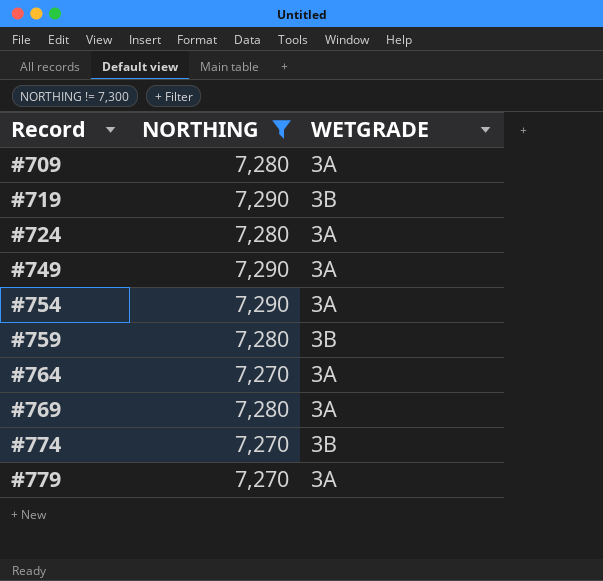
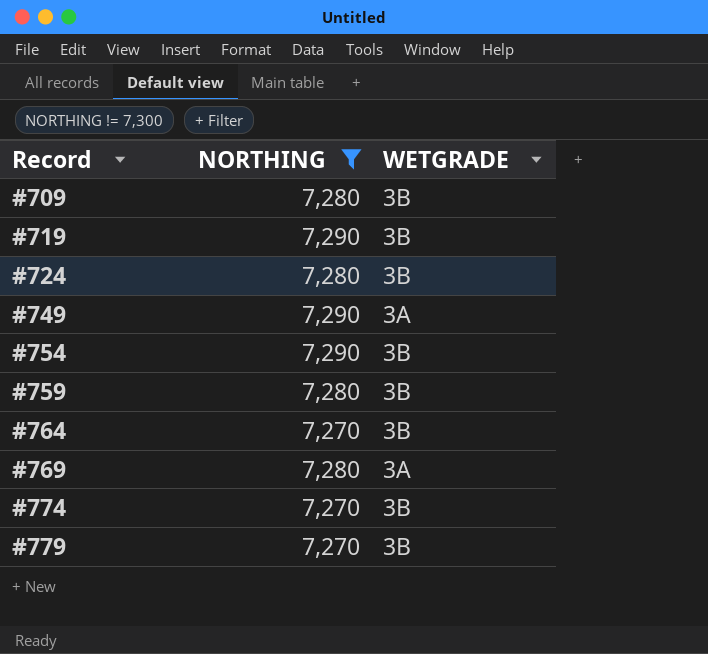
#709 | WETGRADE: 3A -> 3B
#724 | WETGRADE: 3A -> 3B
#754 | WETGRADE: 3A -> 3B
#764 | WETGRADE: 3A -> 3B
#779 | WETGRADE: 3A -> 3B

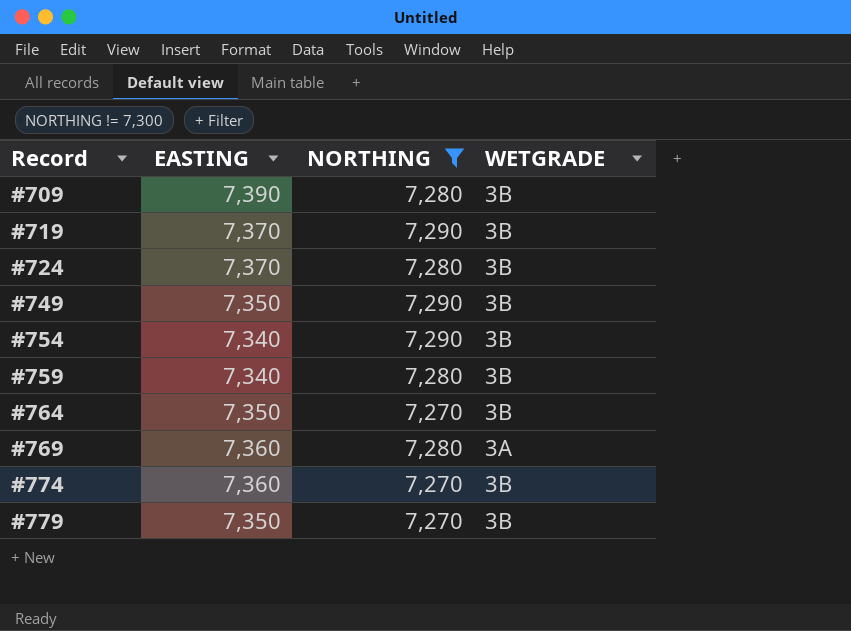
column EASTING | position: none -> 2
#749 | WETGRADE: 3A -> 3B

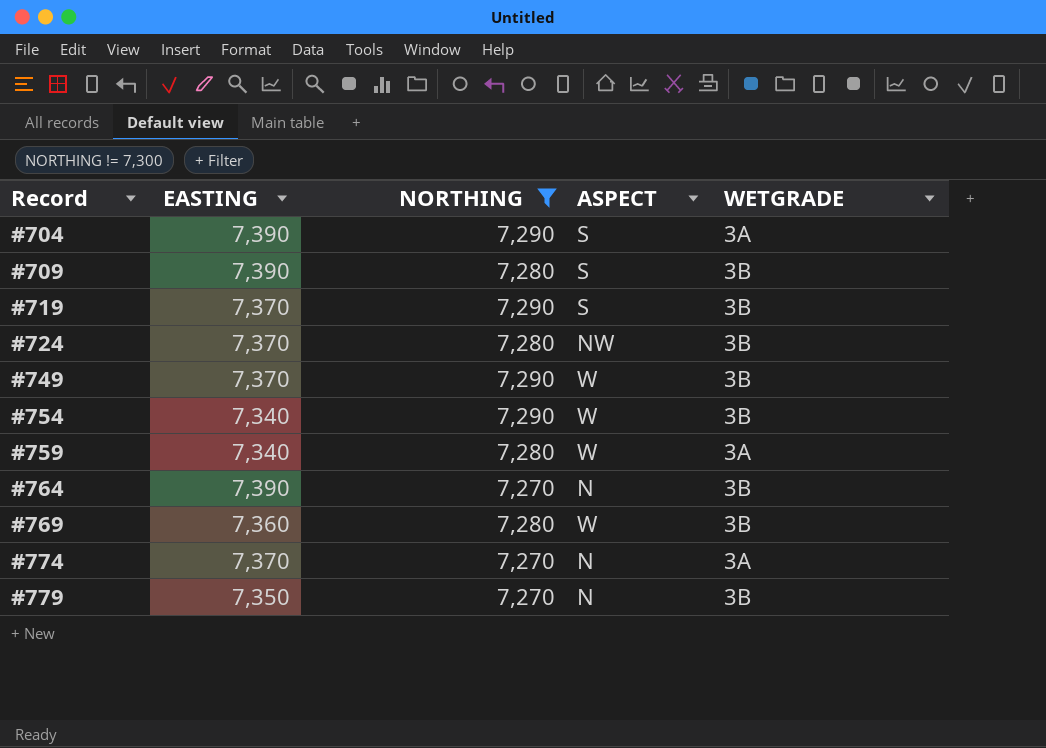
column ASPECT | position: none -> 4
row #704: none -> 7,390 | 7,290 | S | 3A
#749 | EASTING: 7,350 -> 7,370
#759 | WETGRADE: 3B -> 3A
#764 | EASTING: 7,350 -> 7,390
#769 | WETGRADE: 3A -> 3B
#774 | EASTING: 7,360 -> 7,370
#774 | WETGRADE: 3B -> 3A

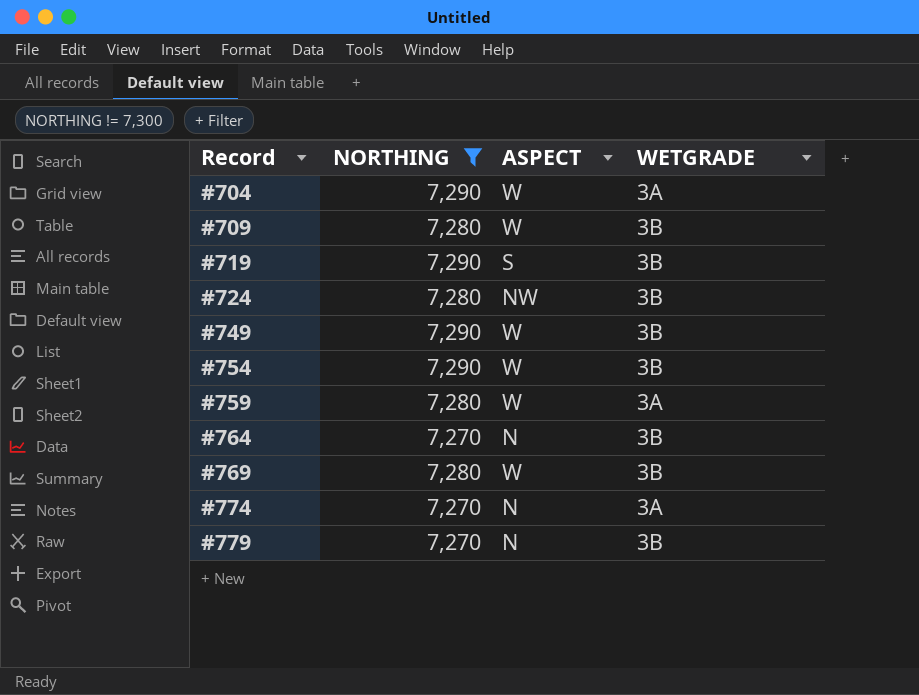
column EASTING | position: 2 -> none
#704 | ASPECT: S -> W
#709 | ASPECT: S -> W

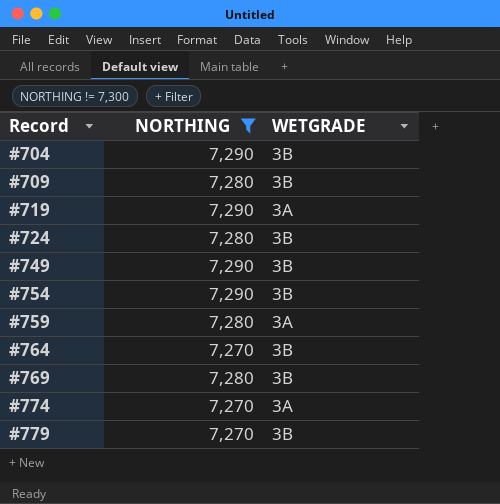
column ASPECT | position: 3 -> none
#704 | WETGRADE: 3A -> 3B
#719 | WETGRADE: 3B -> 3A

